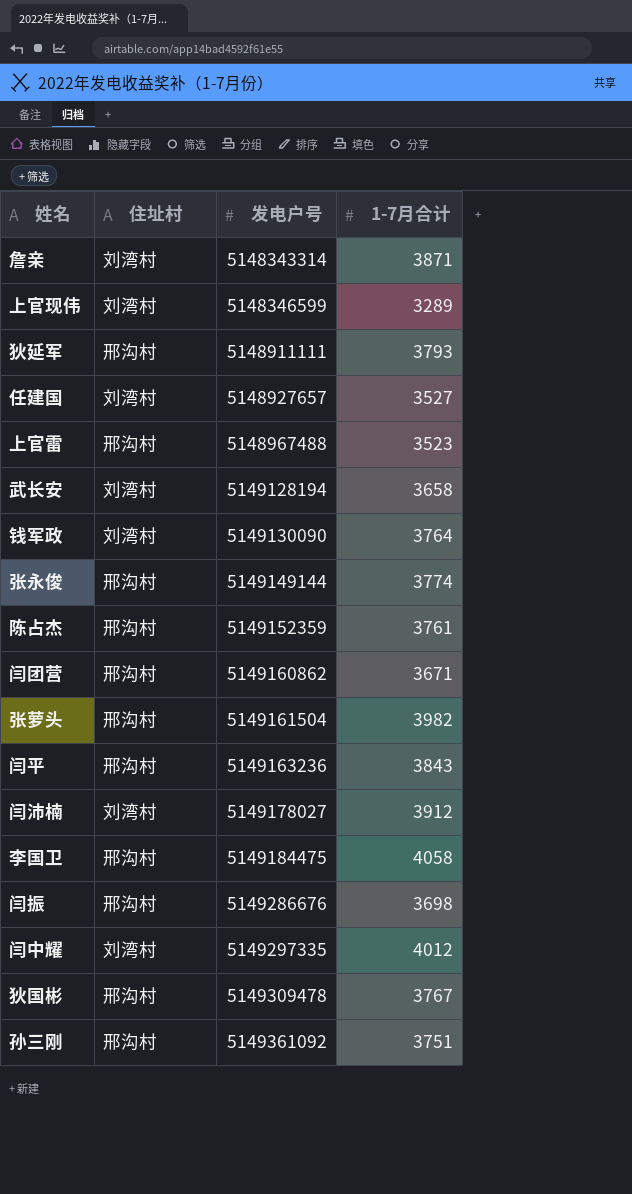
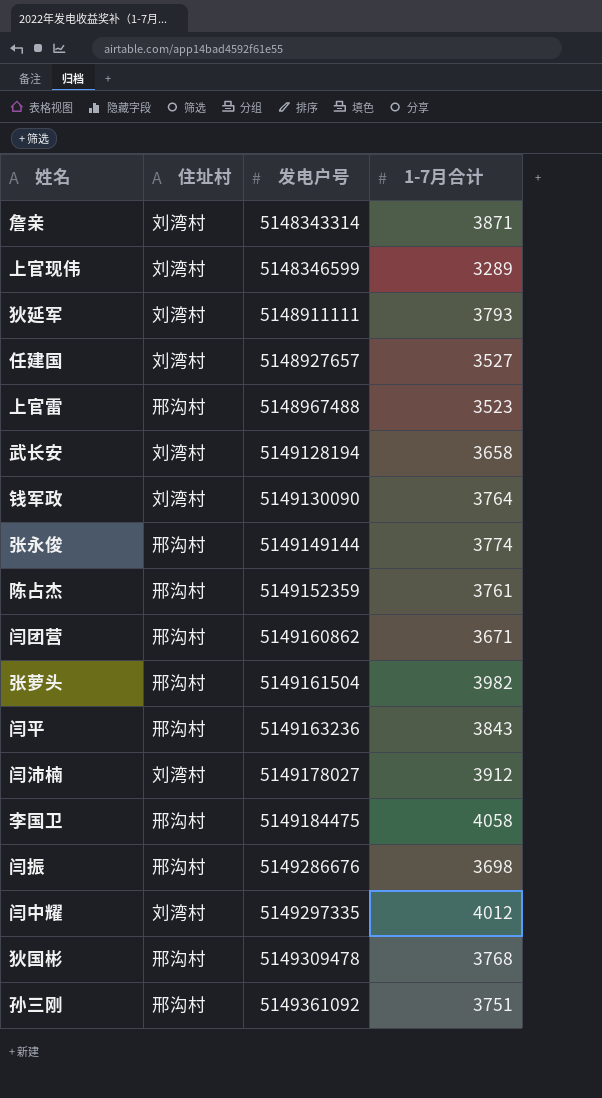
狄延军 | 住址村: 邢沟村 -> 刘湾村
狄国彬 | 1-7月合计: 3767 -> 3768

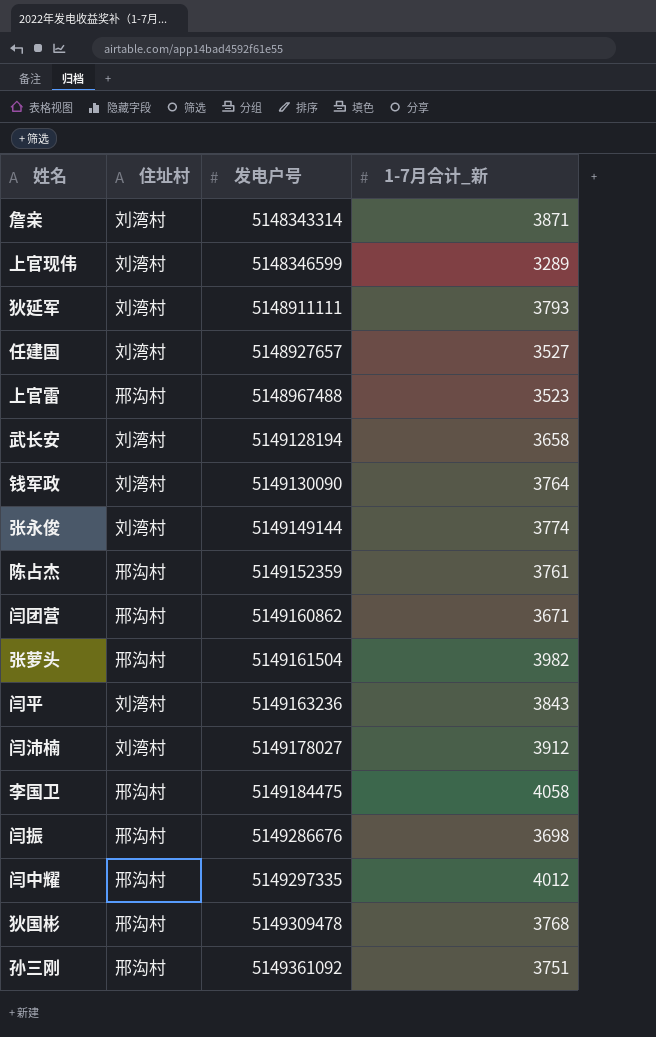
column name: 1-7月合计 -> 1-7月合计_新
张永俊 | 住址村: 邢沟村 -> 刘湾村
闫平 | 住址村: 邢沟村 -> 刘湾村
闫中耀 | 住址村: 刘湾村 -> 邢沟村

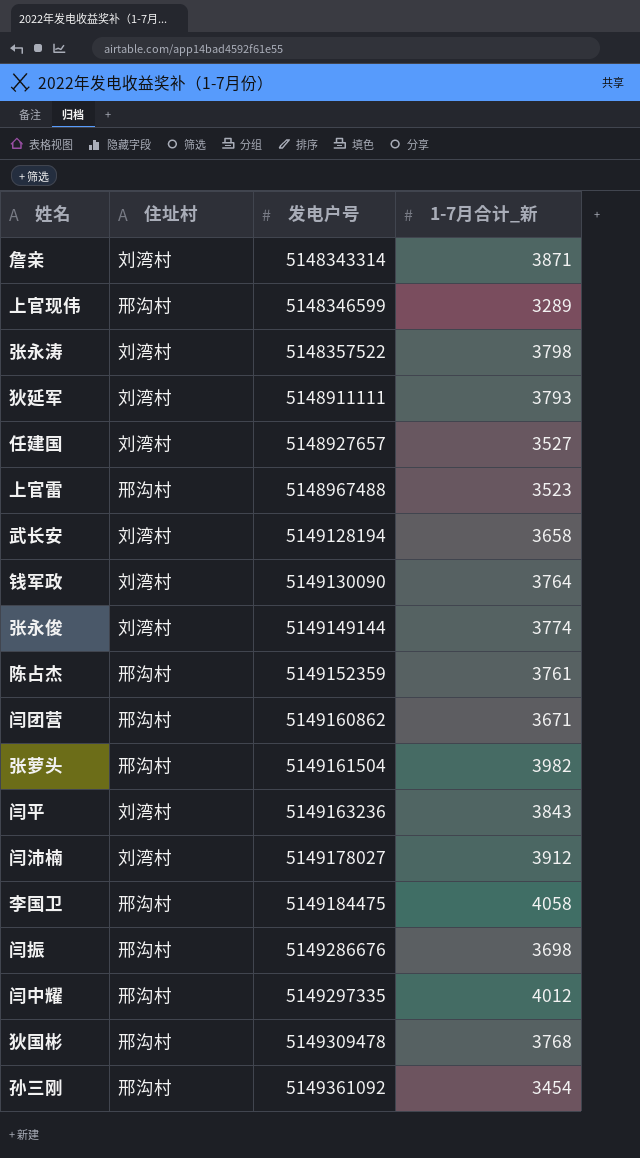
上官现伟 | 住址村: 刘湾村 -> 邢沟村
row 张永涛: none -> 刘湾村 | 5148357522 | 3798
孙三刚 | 1-7月合计_新: 3751 -> 3454

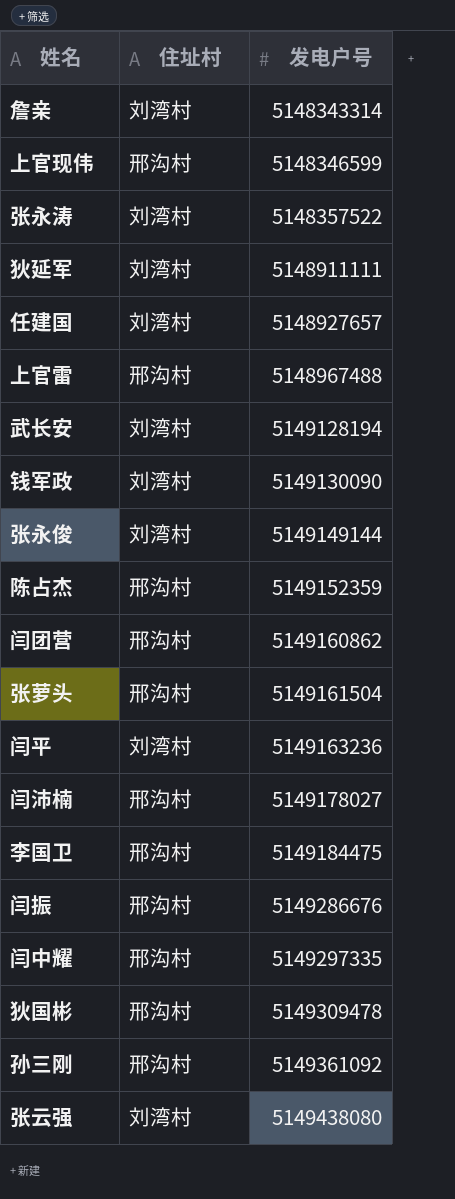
column 1-7月合计_新 | position: 4 -> none
闫沛楠 | 住址村: 刘湾村 -> 邢沟村
row 张云强: none -> 刘湾村 | 5149438080

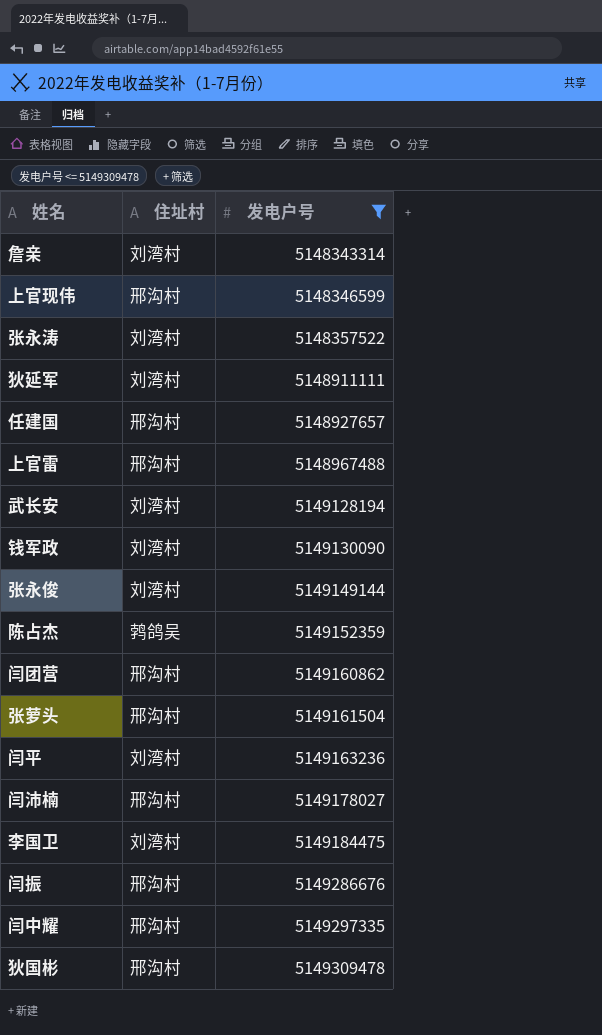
filter: none -> 发电户号 <= 5149309478
任建国 | 住址村: 刘湾村 -> 邢沟村
陈占杰 | 住址村: 邢沟村 -> 鹁鸽吴
李国卫 | 住址村: 邢沟村 -> 刘湾村

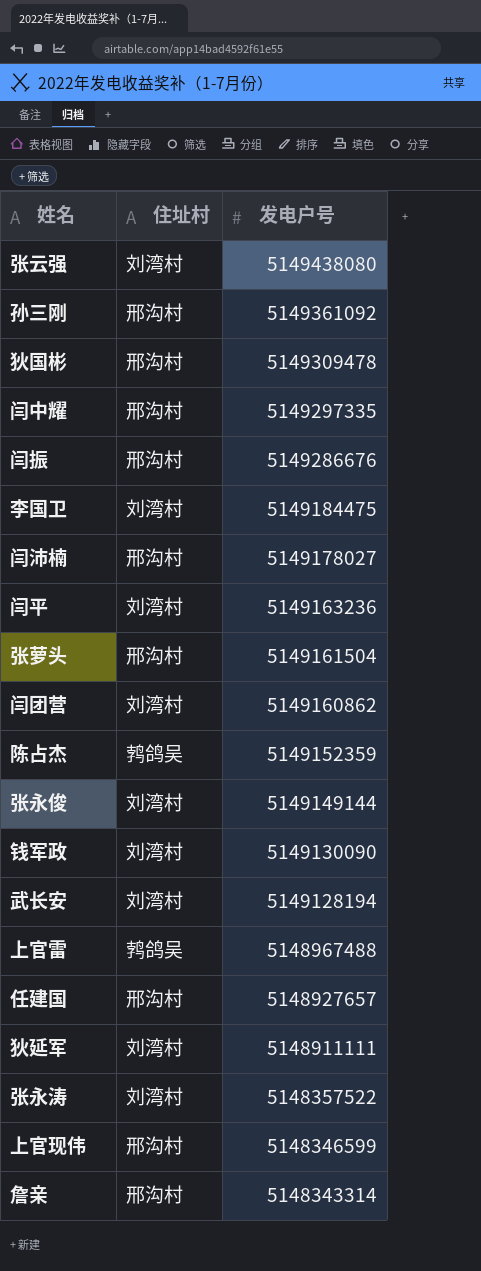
filter: 发电户号 <= 5149309478 -> none
row order: 发电户号 ascending -> 发电户号 descending
闫团营 | 住址村: 邢沟村 -> 刘湾村
上官雷 | 住址村: 邢沟村 -> 鹁鸽吴
詹亲 | 住址村: 刘湾村 -> 邢沟村

